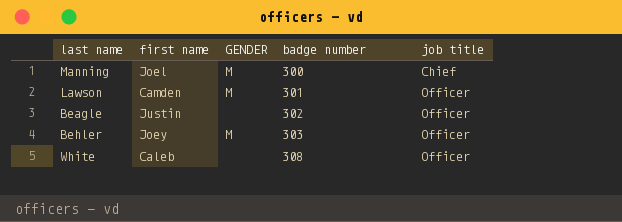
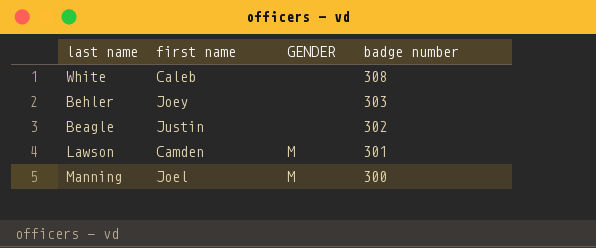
row order: badge number ascending -> badge number descending
column job title | position: 5 -> none
Behler | GENDER: M -> none

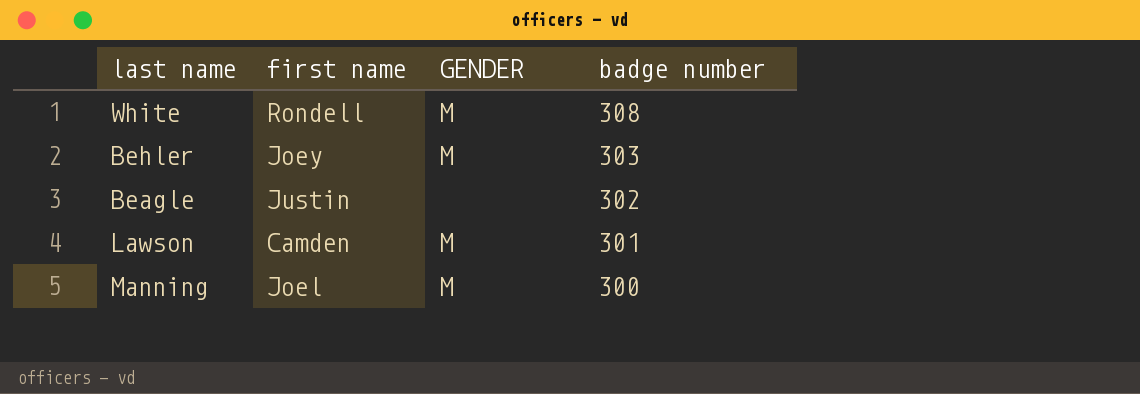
White | first name: Caleb -> Rondell
White | GENDER: none -> M
Behler | GENDER: none -> M

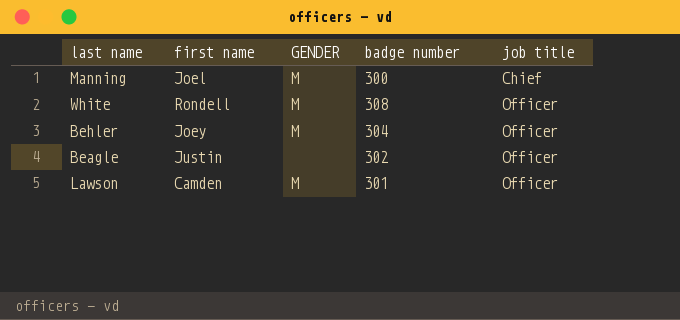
row order: badge number descending -> job title ascending
column job title | position: none -> 5
Behler | badge number: 303 -> 304

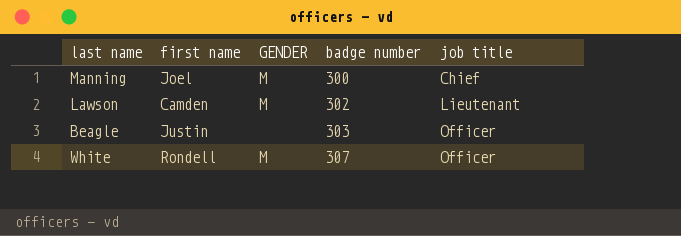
row order: job title ascending -> badge number ascending
row Behler: Joey | M | 304 | Officer -> none
Lawson | badge number: 301 -> 302
Lawson | job title: Officer -> Lieutenant
Beagle | badge number: 302 -> 303
White | badge number: 308 -> 307

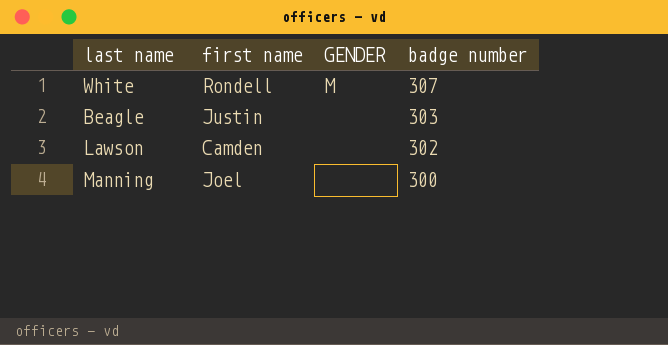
row order: badge number ascending -> badge number descending
column job title | position: 5 -> none
Lawson | GENDER: M -> none
Manning | GENDER: M -> none

